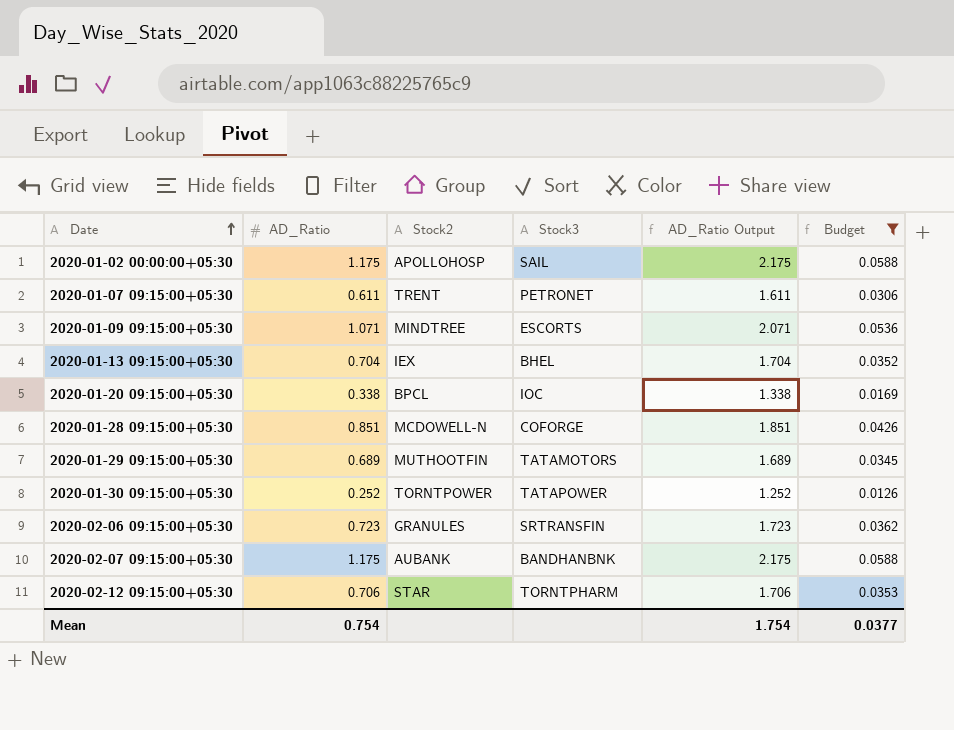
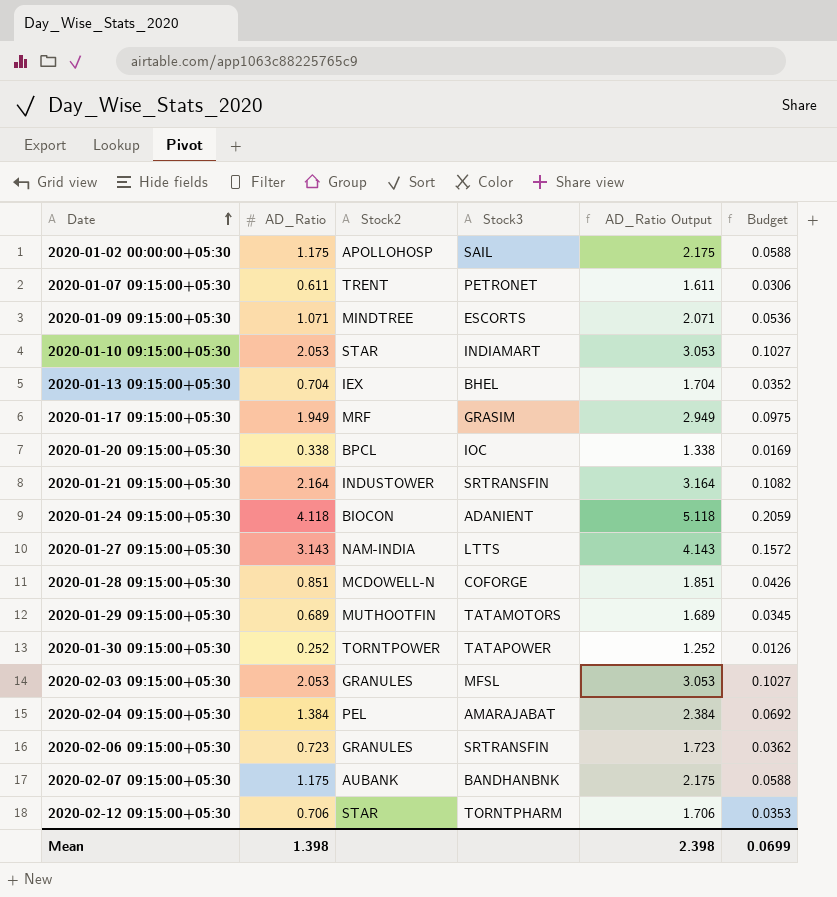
filter: Budget <= 0.0588 -> none
Mean | AD_Ratio: 0.754 -> 1.398
Mean | AD_Ratio Output: 1.754 -> 2.398
Mean | Budget: 0.0377 -> 0.0699

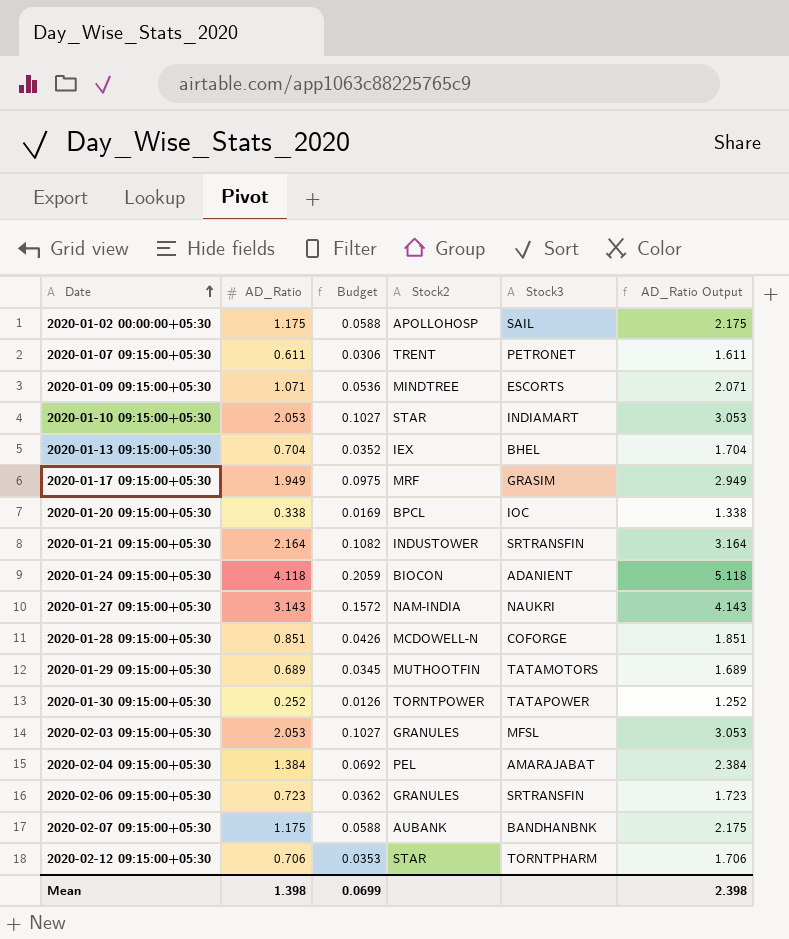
column Budget | position: 6 -> 3
2020-01-27 09:15:00+05:30 | Stock3: LTTS -> NAUKRI

